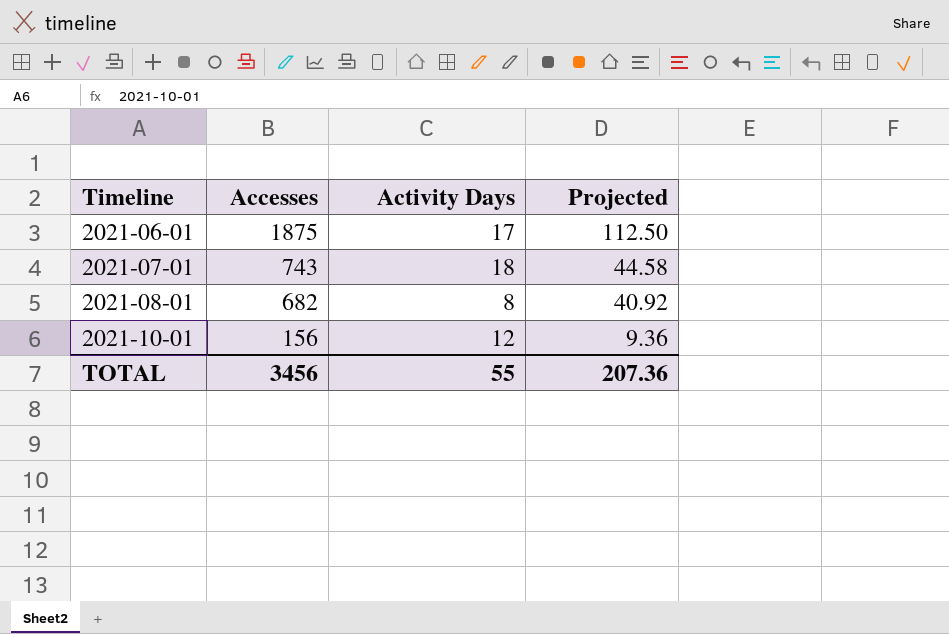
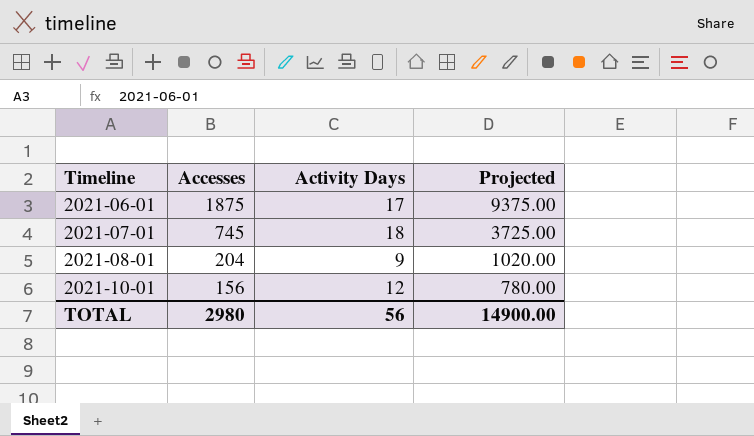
column Projected | formula: [Accesses] * 0.06 -> [Accesses] * 5
2021-07-01 | Accesses: 743 -> 745
2021-08-01 | Accesses: 682 -> 204
2021-08-01 | Activity Days: 8 -> 9
TOTAL | Accesses: 3456 -> 2980
TOTAL | Activity Days: 55 -> 56
TOTAL | Projected: 207.36 -> 14900.00

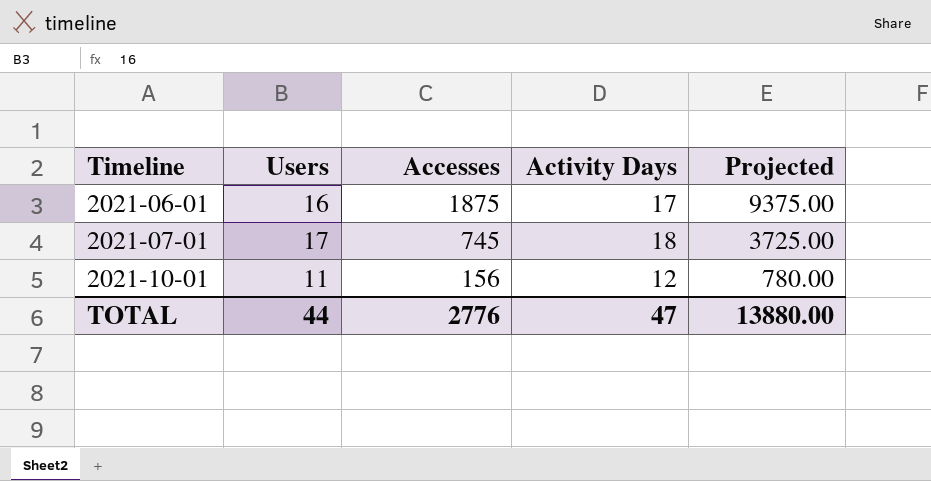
column Users | position: none -> 2
row 2021-08-01: 204 | 9 | 1020.00 -> none
TOTAL | Accesses: 2980 -> 2776
TOTAL | Activity Days: 56 -> 47
TOTAL | Projected: 14900.00 -> 13880.00

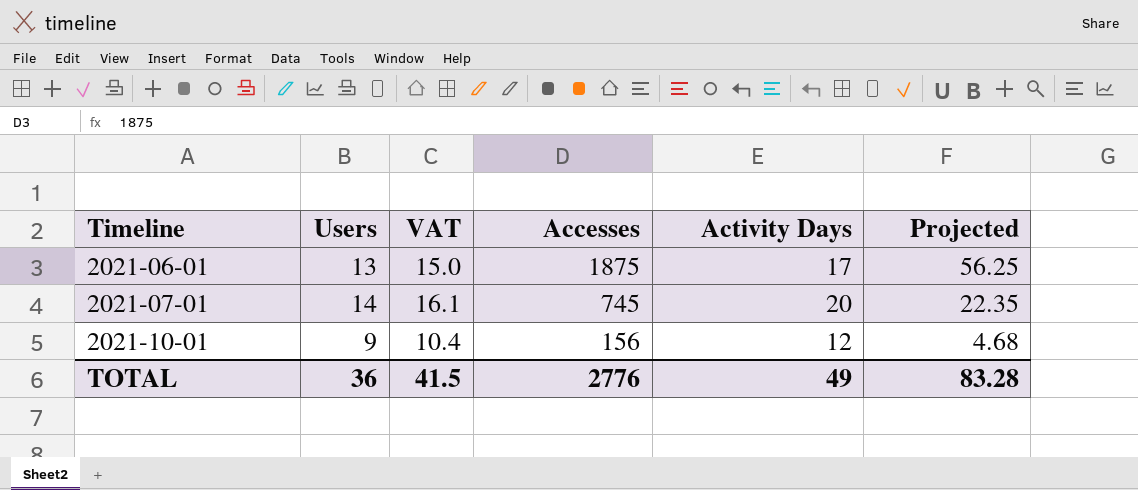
column VAT | formula: none -> [Users] * 1.15
column Projected | formula: [Accesses] * 5 -> [Accesses] * 0.03
2021-06-01 | Users: 16 -> 13
2021-07-01 | Users: 17 -> 14
2021-07-01 | Activity Days: 18 -> 20
2021-10-01 | Users: 11 -> 9
TOTAL | Users: 44 -> 36
TOTAL | Activity Days: 47 -> 49
TOTAL | Projected: 13880.00 -> 83.28

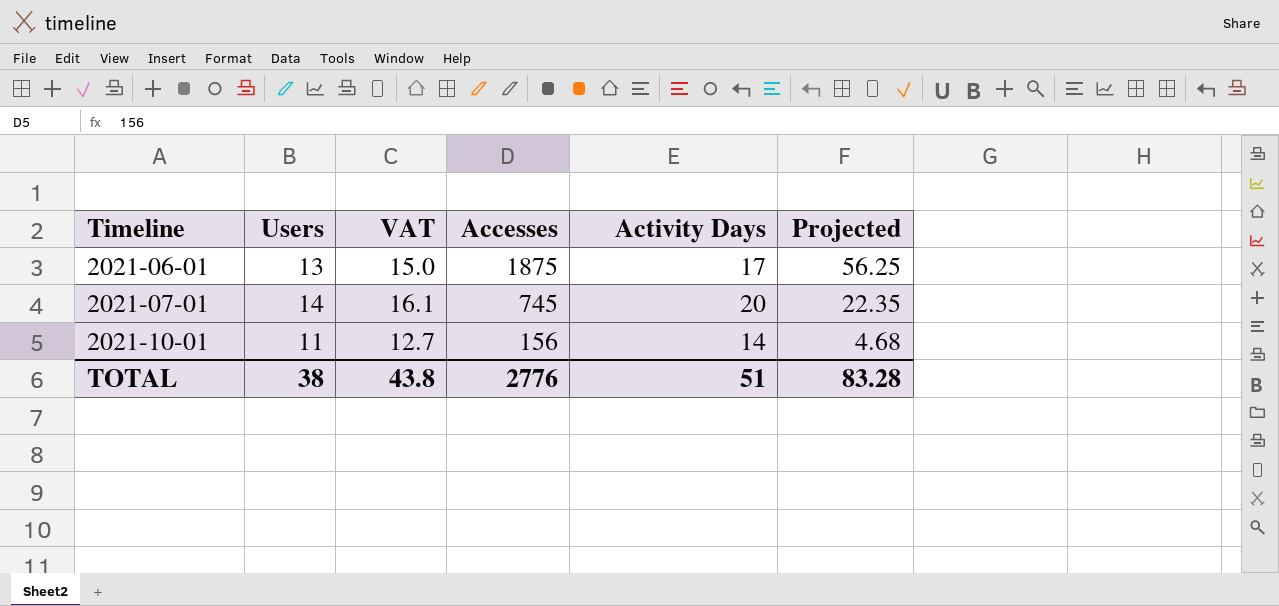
2021-10-01 | Users: 9 -> 11
2021-10-01 | VAT: 10.4 -> 12.7
2021-10-01 | Activity Days: 12 -> 14
TOTAL | Users: 36 -> 38
TOTAL | VAT: 41.5 -> 43.8
TOTAL | Activity Days: 49 -> 51

